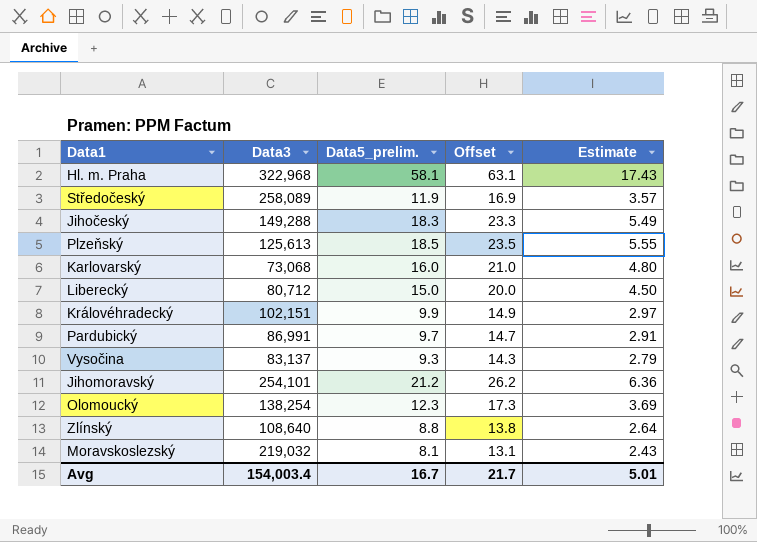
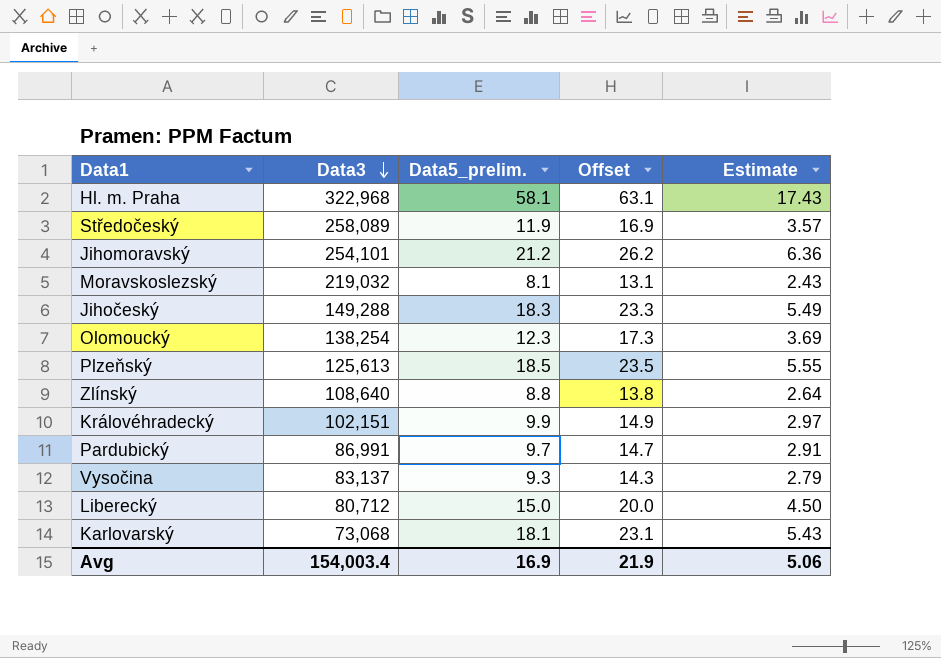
row order: none -> Data3 descending
Karlovarský | Data5_prelim.: 16.0 -> 18.1
Karlovarský | Offset: 21.0 -> 23.1
Karlovarský | Estimate: 4.80 -> 5.43
Avg | Data5_prelim.: 16.7 -> 16.9
Avg | Offset: 21.7 -> 21.9
Avg | Estimate: 5.01 -> 5.06

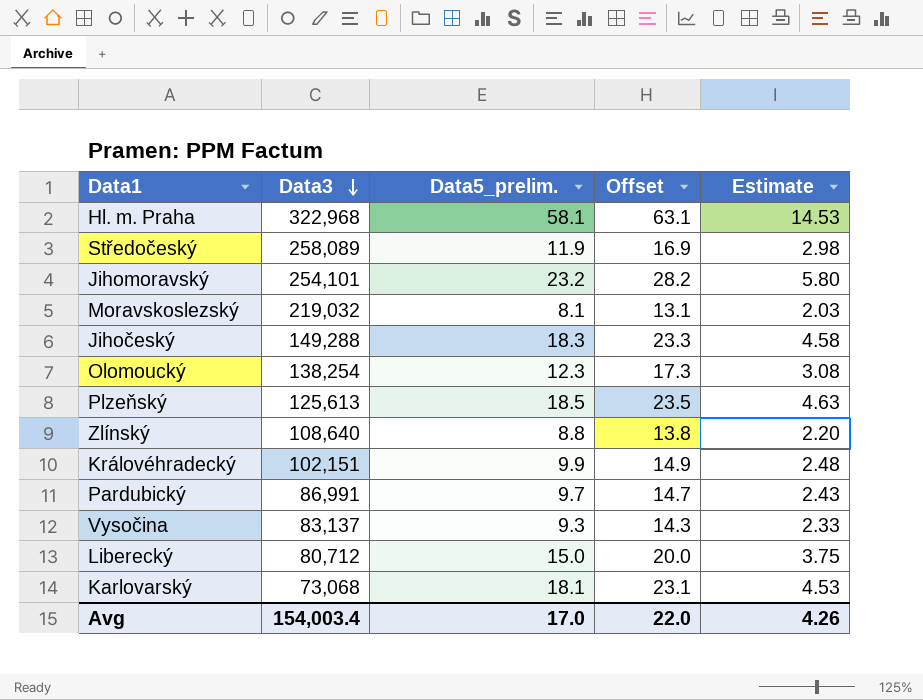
column Estimate | formula: [Data5_prelim.] * 0.3 -> [Data5_prelim.] * 0.25
Jihomoravský | Data5_prelim.: 21.2 -> 23.2
Jihomoravský | Offset: 26.2 -> 28.2
Avg | Data5_prelim.: 16.9 -> 17.0
Avg | Offset: 21.9 -> 22.0
Avg | Estimate: 5.06 -> 4.26

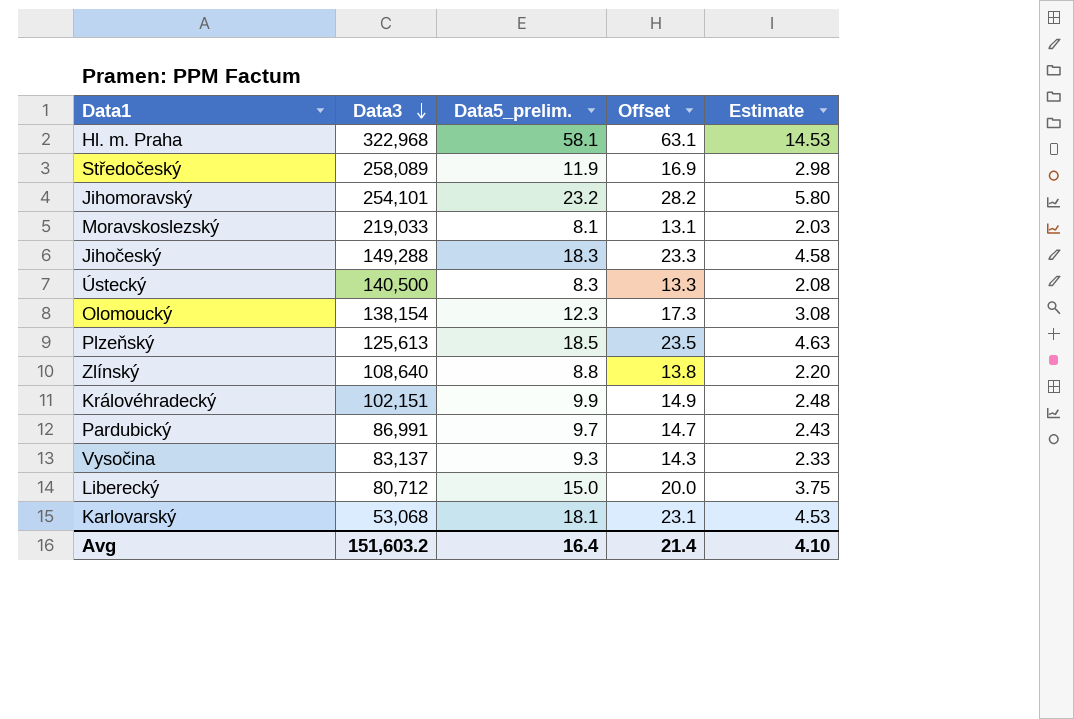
Moravskoslezský | Data3: 219,032 -> 219,033
row Ústecký: none -> 140,500 | 8.3 | 13.3 | 2.08
Olomoucký | Data3: 138,254 -> 138,154
Karlovarský | Data3: 73,068 -> 53,068
Avg | Data3: 154,003.4 -> 151,603.2
Avg | Data5_prelim.: 17.0 -> 16.4
Avg | Offset: 22.0 -> 21.4
Avg | Estimate: 4.26 -> 4.10

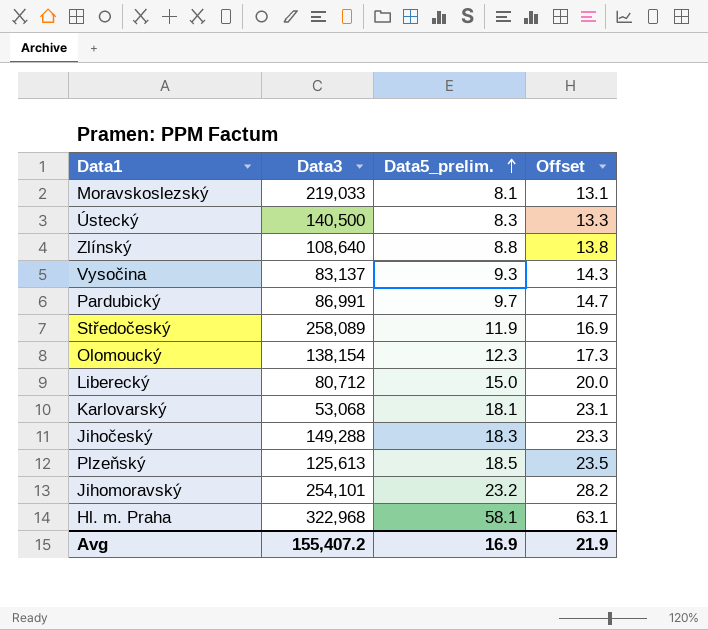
row order: Data3 descending -> Data5_prelim. ascending
column Estimate | formula: [Data5_prelim.] * 0.25 -> none
row Královéhradecký: 102,151 | 9.9 | 14.9 | 2.48 -> none
Avg | Data3: 151,603.2 -> 155,407.2
Avg | Data5_prelim.: 16.4 -> 16.9
Avg | Offset: 21.4 -> 21.9

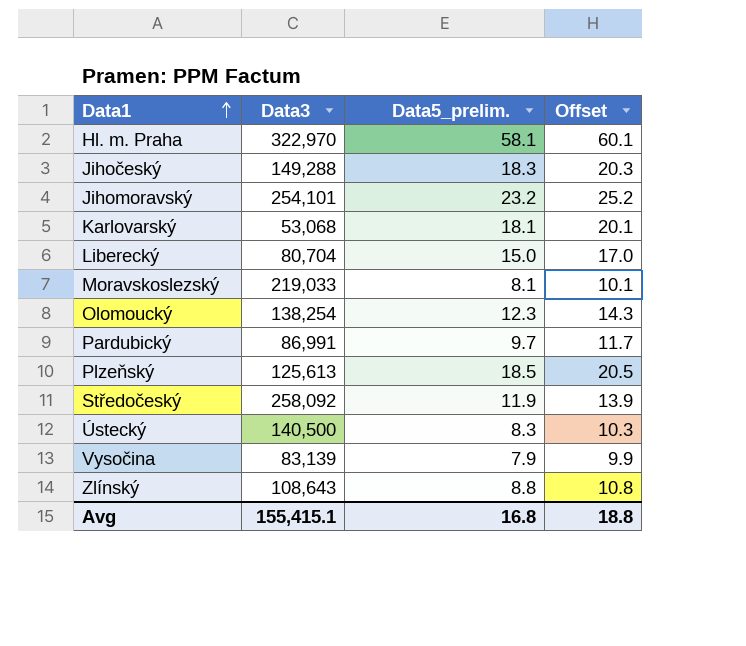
row order: Data5_prelim. ascending -> Data1 ascending
column Offset | formula: [Data5_prelim.] + 5 -> [Data5_prelim.] + 2
Hl. m. Praha | Data3: 322,968 -> 322,970
Liberecký | Data3: 80,712 -> 80,704
Olomoucký | Data3: 138,154 -> 138,254
Středočeský | Data3: 258,089 -> 258,092
Vysočina | Data3: 83,137 -> 83,139
Vysočina | Data5_prelim.: 9.3 -> 7.9
Zlínský | Data3: 108,640 -> 108,643
Avg | Data3: 155,407.2 -> 155,415.1
Avg | Data5_prelim.: 16.9 -> 16.8
Avg | Offset: 21.9 -> 18.8

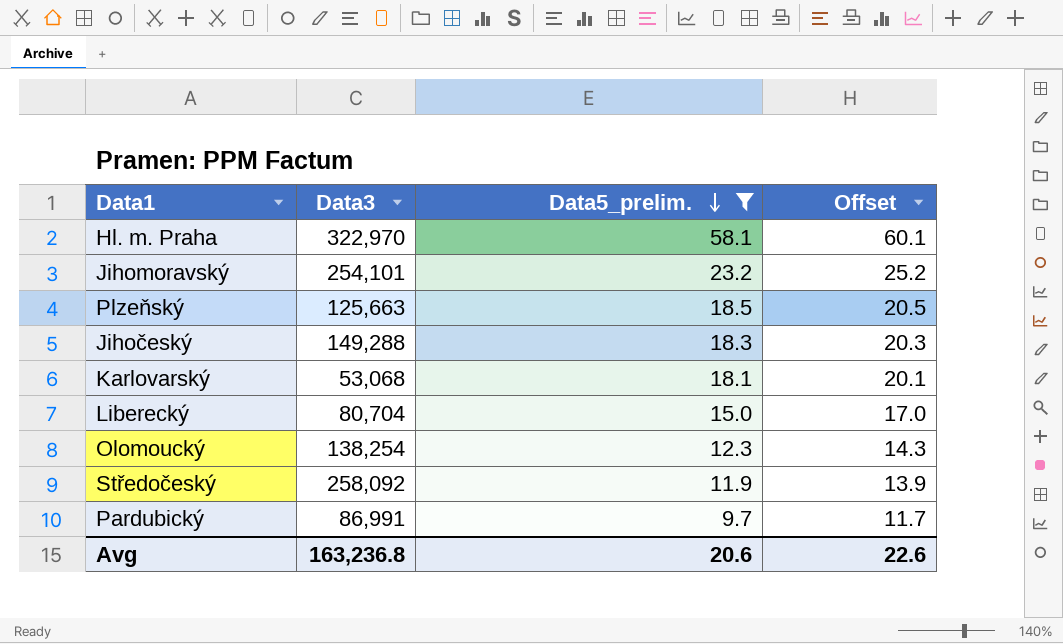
filter: none -> Data5_prelim. >= 9.7
row order: Data1 ascending -> Data5_prelim. descending
Plzeňský | Data3: 125,613 -> 125,663
Avg | Data3: 155,415.1 -> 163,236.8
Avg | Data5_prelim.: 16.8 -> 20.6
Avg | Offset: 18.8 -> 22.6

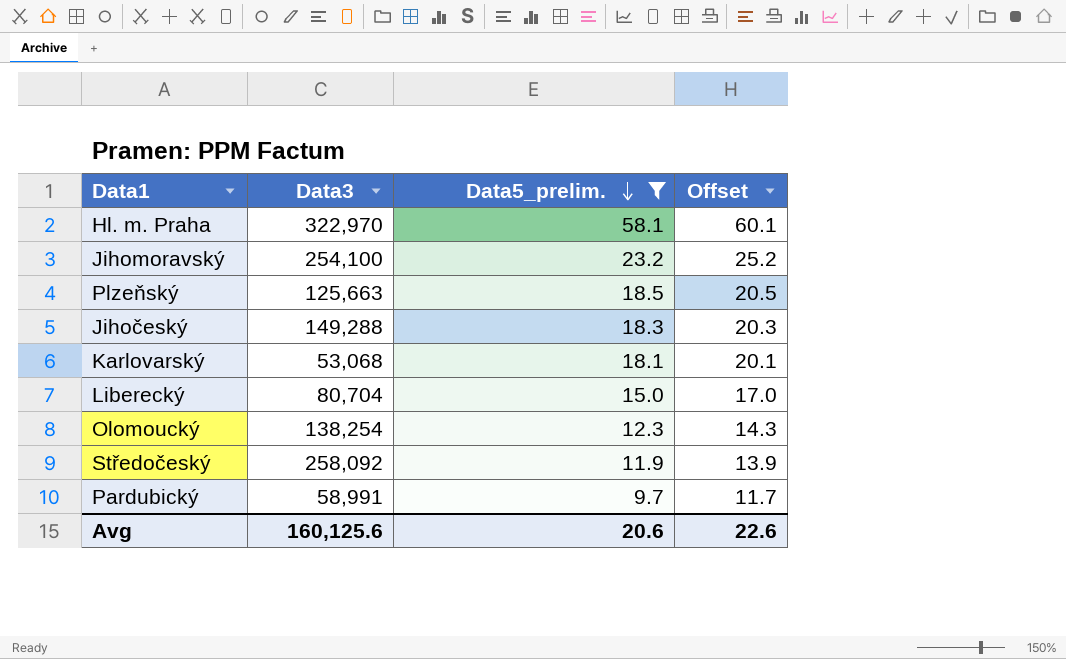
Jihomoravský | Data3: 254,101 -> 254,100
Pardubický | Data3: 86,991 -> 58,991
Avg | Data3: 163,236.8 -> 160,125.6

